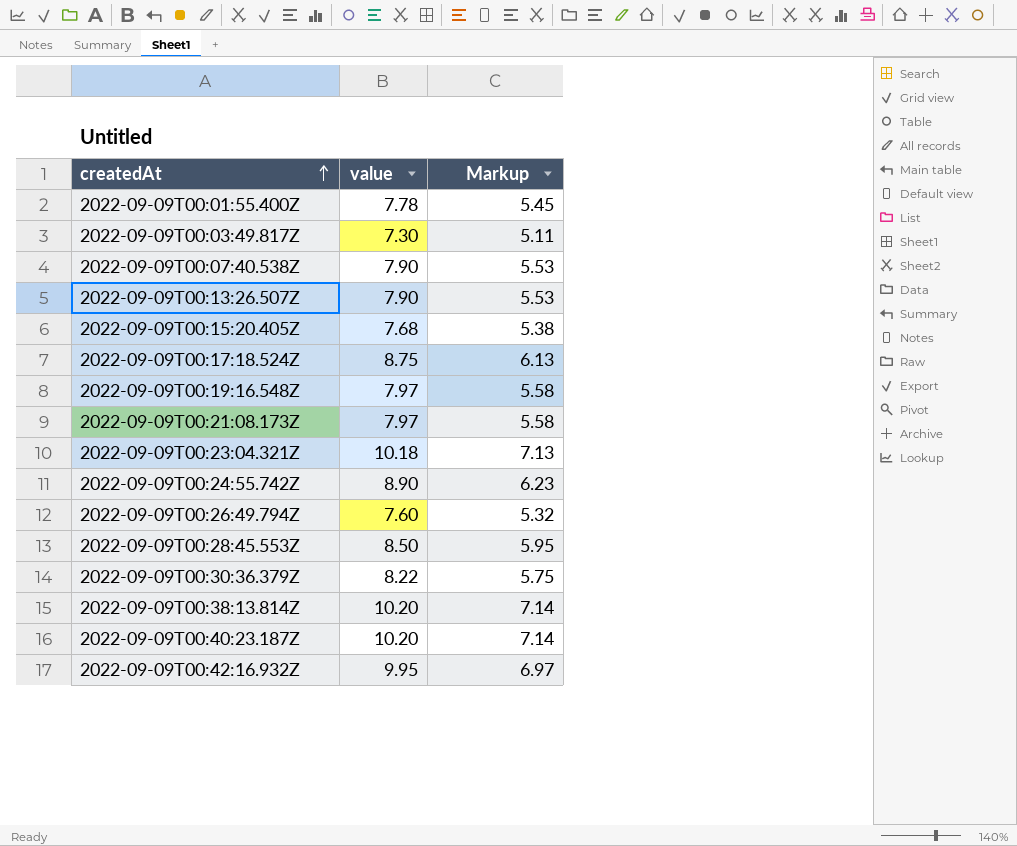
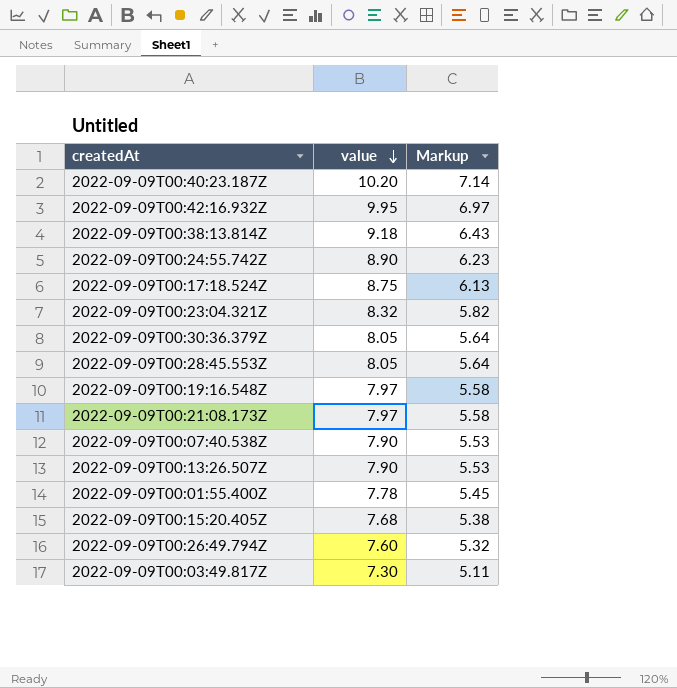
row order: createdAt ascending -> value descending
2022-09-09T00:38:13.814Z | value: 10.20 -> 9.18
2022-09-09T00:38:13.814Z | Markup: 7.14 -> 6.43
2022-09-09T00:23:04.321Z | value: 10.18 -> 8.32
2022-09-09T00:23:04.321Z | Markup: 7.13 -> 5.82
2022-09-09T00:30:36.379Z | value: 8.22 -> 8.05
2022-09-09T00:30:36.379Z | Markup: 5.75 -> 5.64
2022-09-09T00:28:45.553Z | value: 8.50 -> 8.05
2022-09-09T00:28:45.553Z | Markup: 5.95 -> 5.64

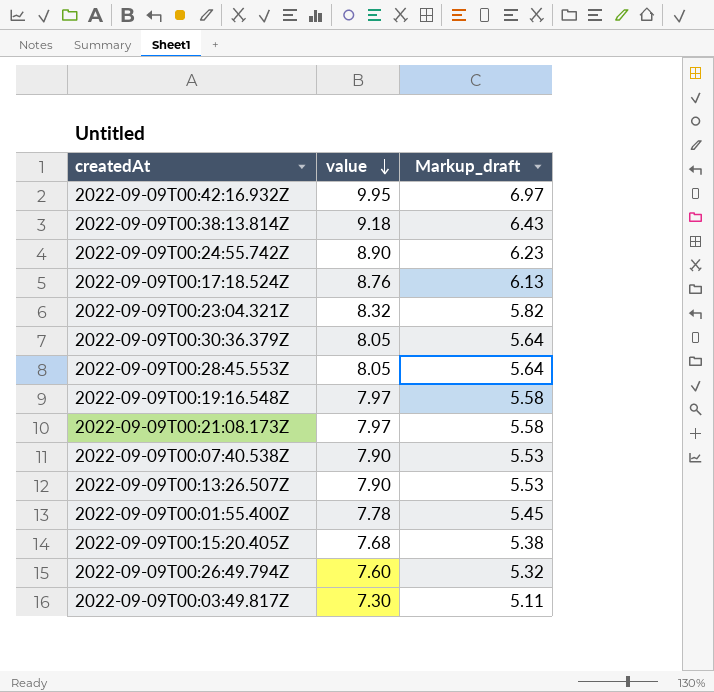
column name: Markup -> Markup_draft
row 2022-09-09T00:40:23.187Z: 10.20 | 7.14 -> none
2022-09-09T00:17:18.524Z | value: 8.75 -> 8.76

